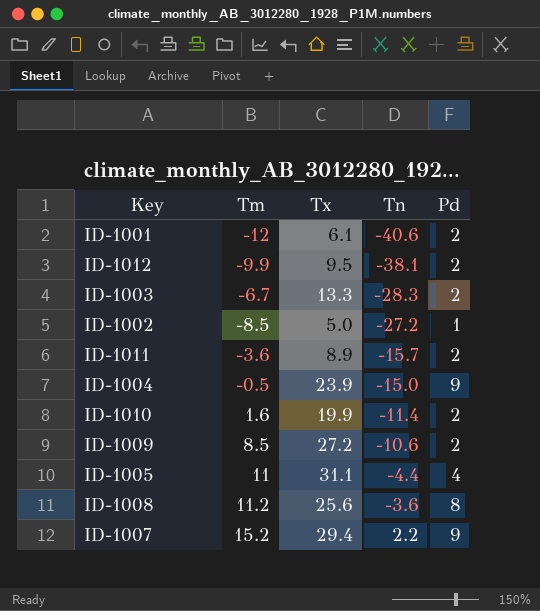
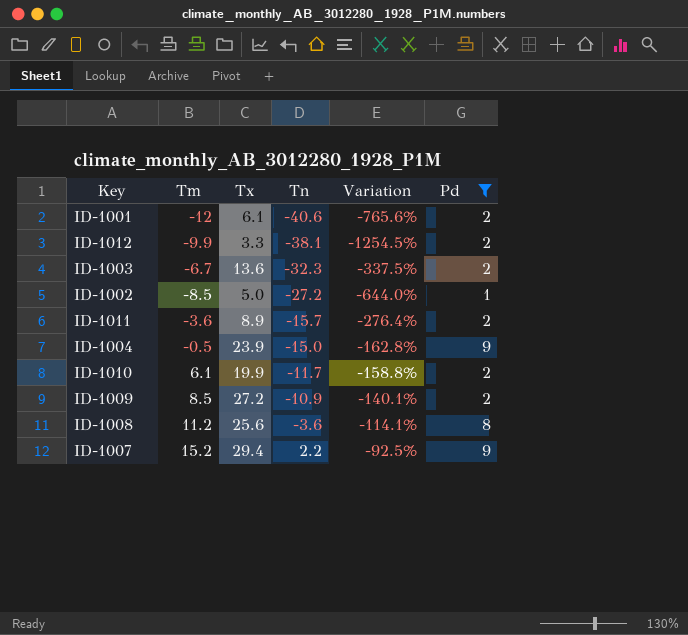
filter: none -> Pd != 4
column Variation | formula: none -> ([Tn] - [Tx]) / [Tx]
ID-1012 | Tx: 9.5 -> 3.3
ID-1003 | Tx: 13.3 -> 13.6
ID-1003 | Tn: -28.3 -> -32.3
ID-1010 | Tm: 1.6 -> 6.1
ID-1010 | Tn: -11.4 -> -11.7
ID-1009 | Tn: -10.6 -> -10.9

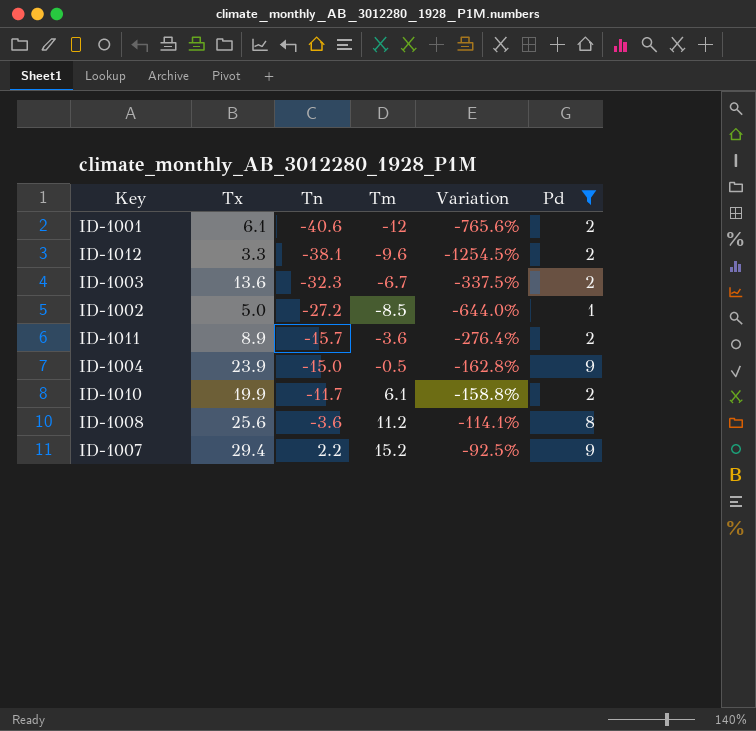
column Tm | position: 2 -> 4
row ID-1009: 8.5 | 27.2 | -10.9 | -140.1% | 2 -> none
ID-1012 | Tm: -9.9 -> -9.6

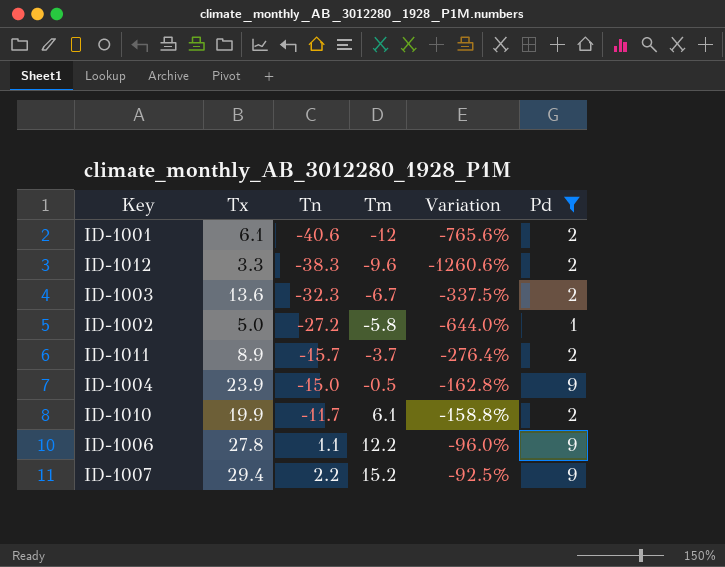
row ID-1008: 25.6 | -3.6 | 11.2 | -114.1% | 8 -> none
ID-1012 | Tn: -38.1 -> -38.3
ID-1012 | Variation: -1254.5% -> -1260.6%
ID-1002 | Tm: -8.5 -> -5.8
ID-1011 | Tm: -3.6 -> -3.7
row ID-1006: none -> 27.8 | 1.1 | 12.2 | -96.0% | 9

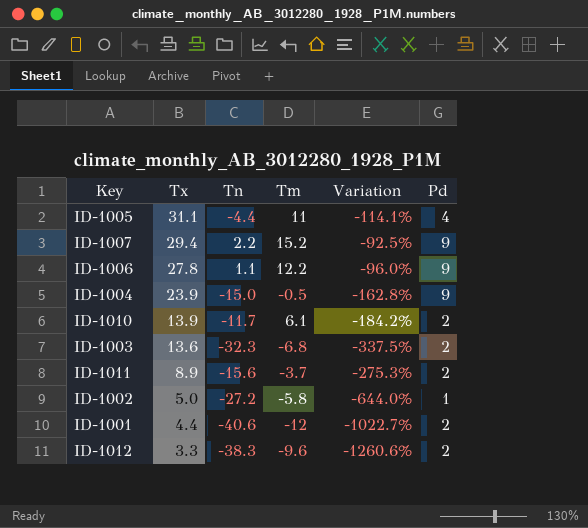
filter: Pd != 4 -> none
row order: Tn ascending -> Tx descending
ID-1010 | Tx: 19.9 -> 13.9
ID-1010 | Variation: -158.8% -> -184.2%
ID-1003 | Tm: -6.7 -> -6.8
ID-1011 | Tn: -15.7 -> -15.6
ID-1011 | Variation: -276.4% -> -275.3%
ID-1001 | Tx: 6.1 -> 4.4
ID-1001 | Variation: -765.6% -> -1022.7%

